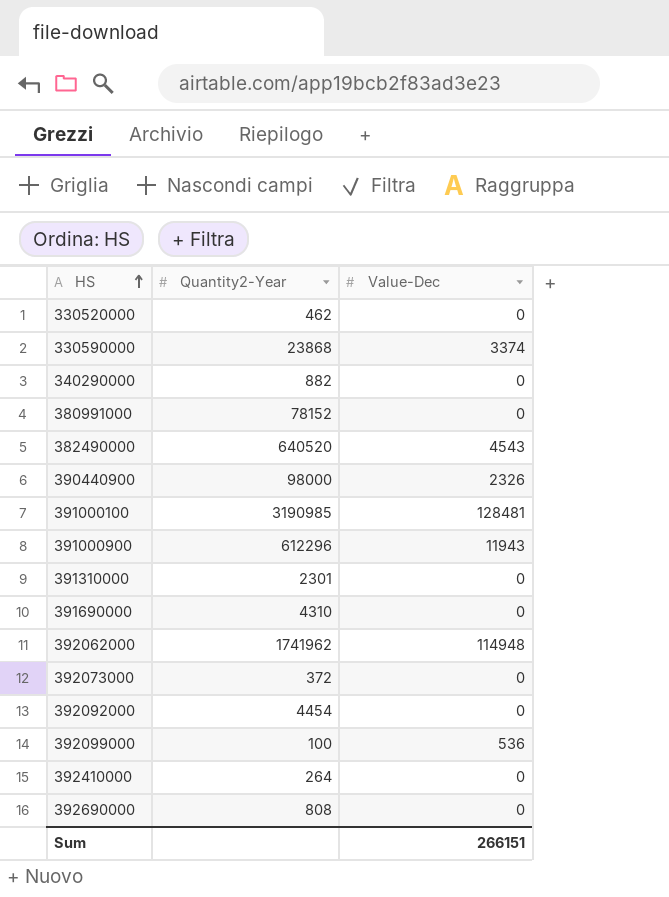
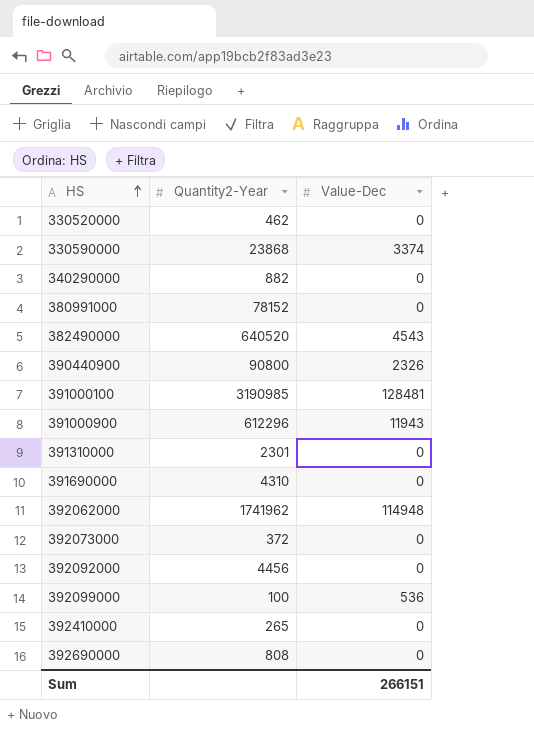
390440900 | Quantity2-Year: 98000 -> 90800
392092000 | Quantity2-Year: 4454 -> 4456
392410000 | Quantity2-Year: 264 -> 265

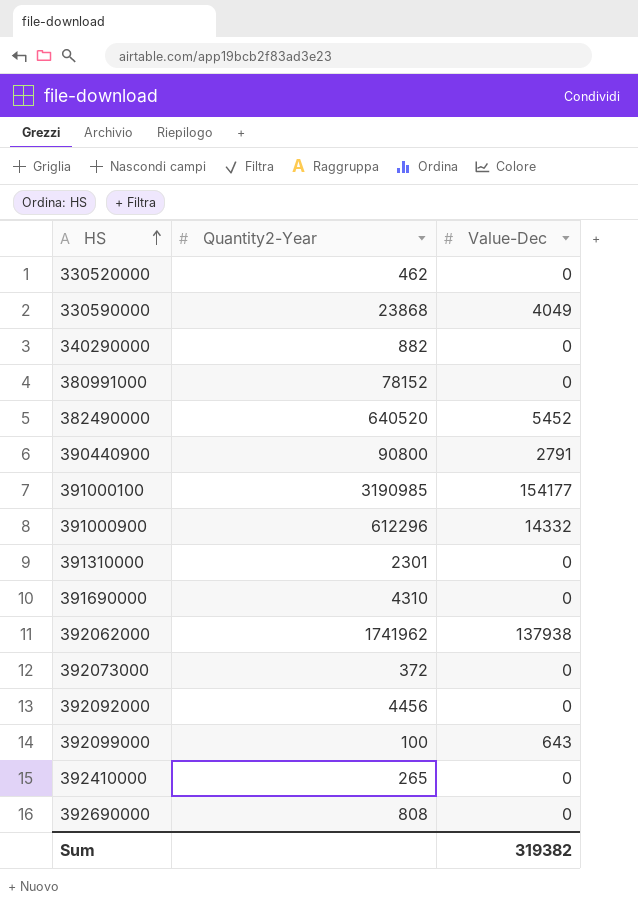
330590000 | Value-Dec: 3374 -> 4049
382490000 | Value-Dec: 4543 -> 5452
390440900 | Value-Dec: 2326 -> 2791
391000100 | Value-Dec: 128481 -> 154177
391000900 | Value-Dec: 11943 -> 14332
392062000 | Value-Dec: 114948 -> 137938
392099000 | Value-Dec: 536 -> 643
Sum | Value-Dec: 266151 -> 319382

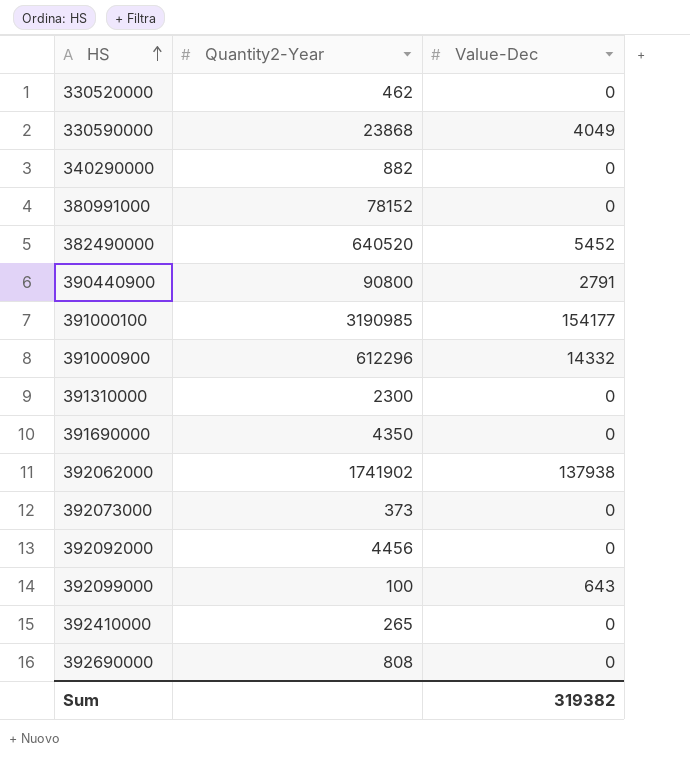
391310000 | Quantity2-Year: 2301 -> 2300
391690000 | Quantity2-Year: 4310 -> 4350
392062000 | Quantity2-Year: 1741962 -> 1741902
392073000 | Quantity2-Year: 372 -> 373

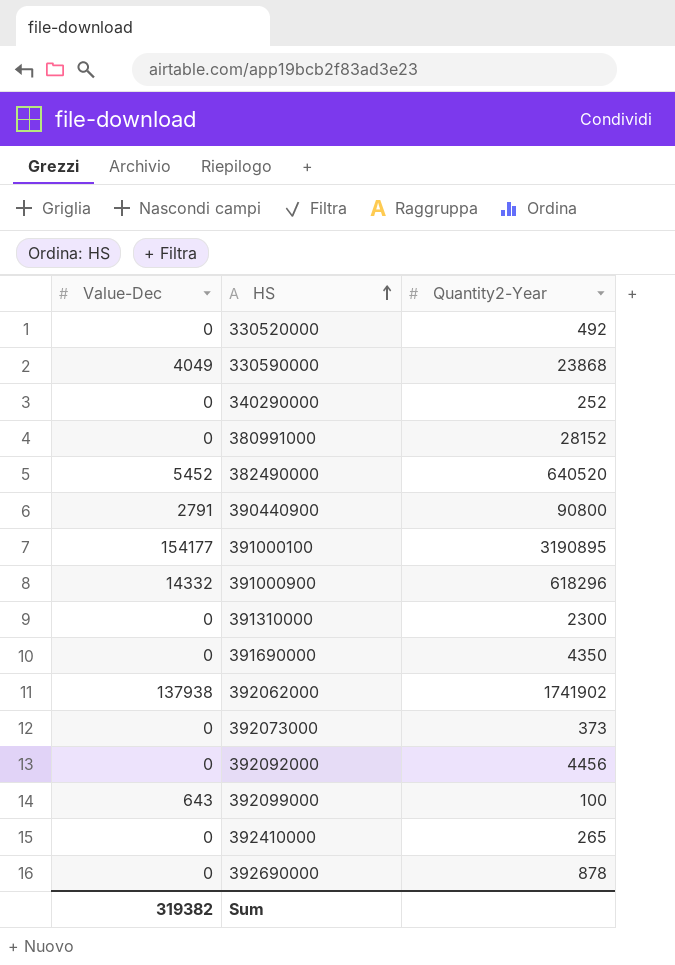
column Value-Dec | position: 3 -> 1
330520000 | Quantity2-Year: 462 -> 492
340290000 | Quantity2-Year: 882 -> 252
380991000 | Quantity2-Year: 78152 -> 28152
391000100 | Quantity2-Year: 3190985 -> 3190895
391000900 | Quantity2-Year: 612296 -> 618296
392690000 | Quantity2-Year: 808 -> 878

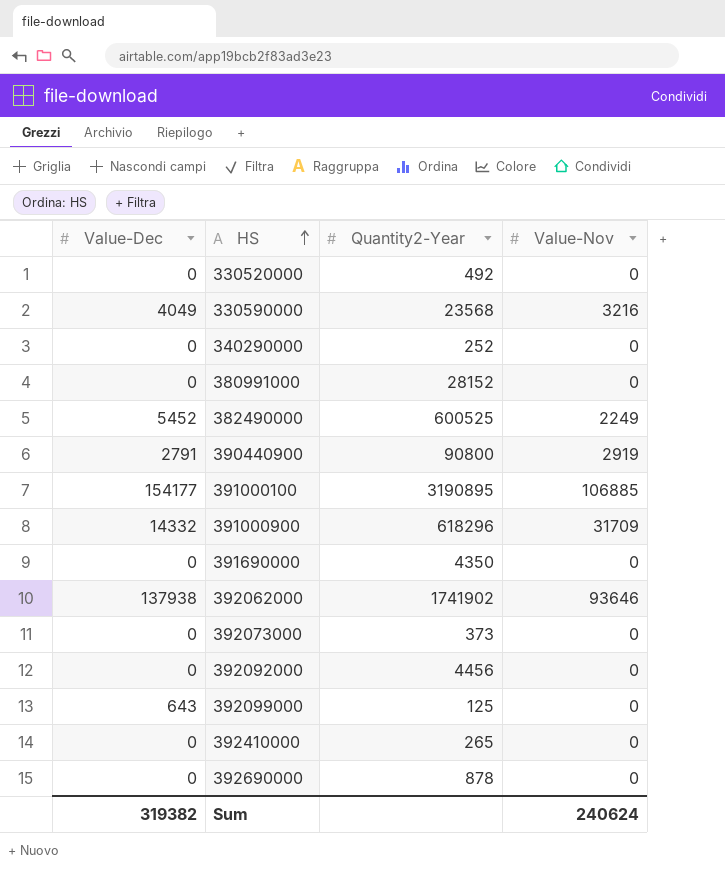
column Value-Nov | position: none -> 4
row 391310000: 0 | 2300 -> none
330590000 | Quantity2-Year: 23868 -> 23568
382490000 | Quantity2-Year: 640520 -> 600525
392099000 | Quantity2-Year: 100 -> 125

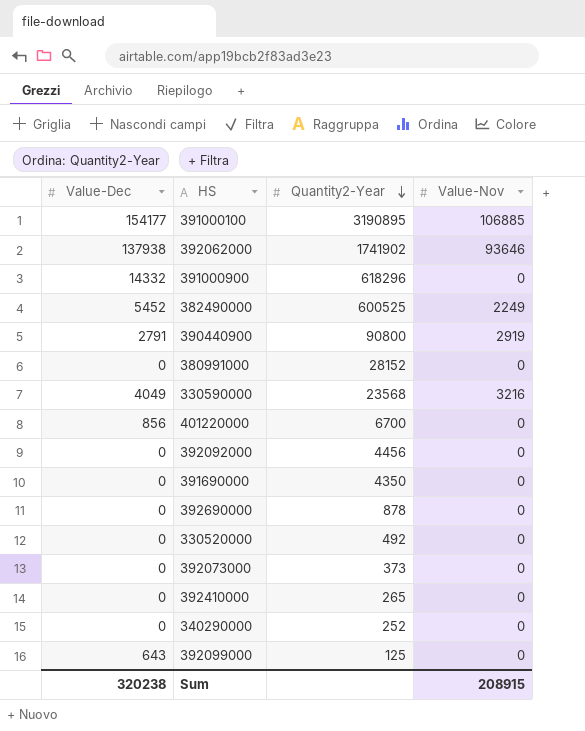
row order: HS ascending -> Quantity2-Year descending
391000900 | Value-Nov: 31709 -> 0
row 401220000: none -> 856 | 6700 | 0
Sum | Value-Dec: 319382 -> 320238
Sum | Value-Nov: 240624 -> 208915

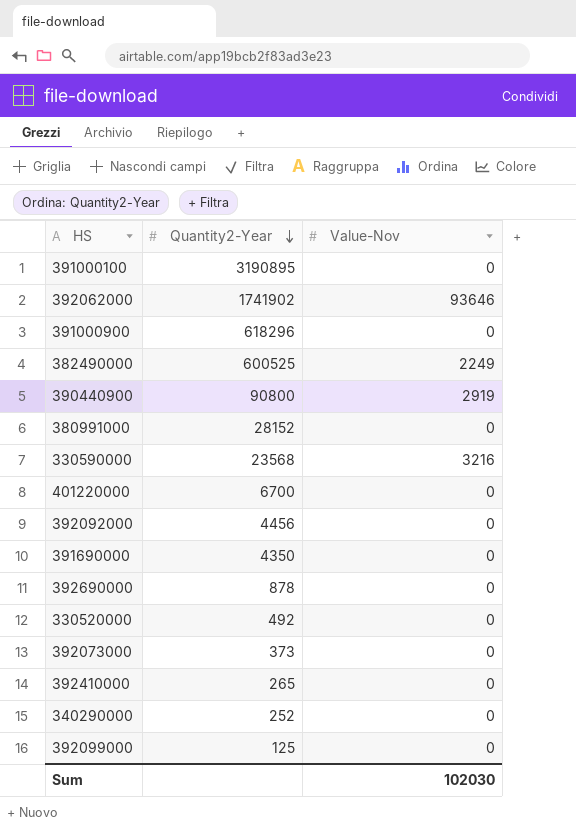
column Value-Dec | position: 1 -> none
391000100 | Value-Nov: 106885 -> 0
Sum | Value-Nov: 208915 -> 102030

